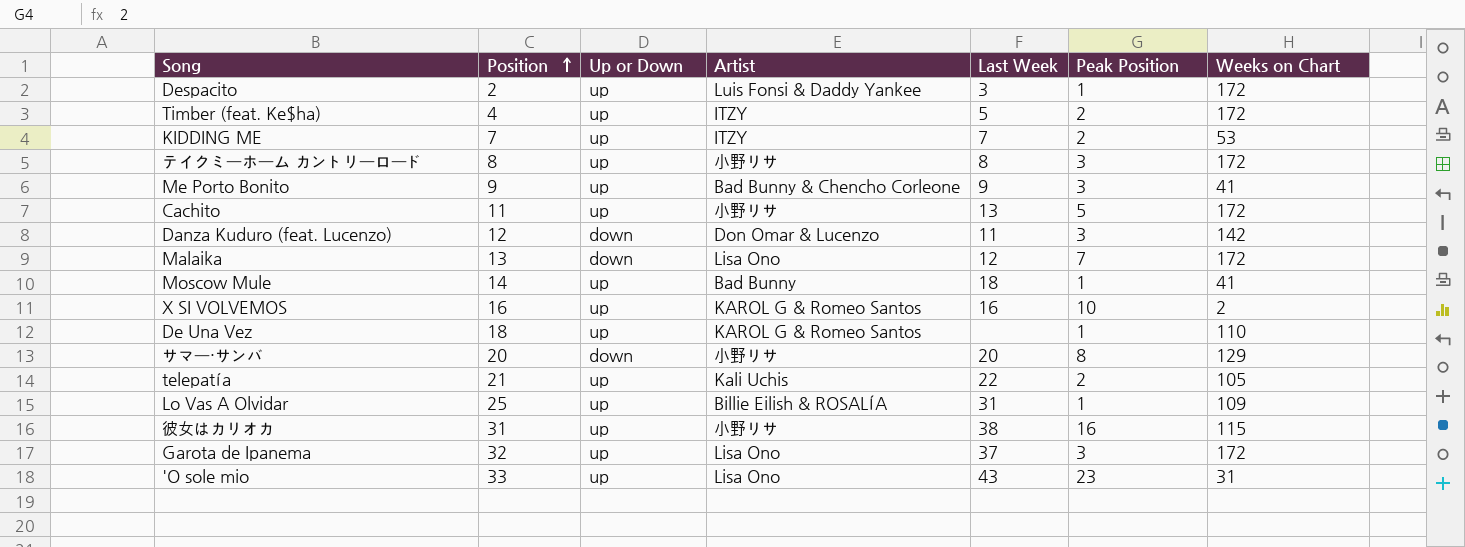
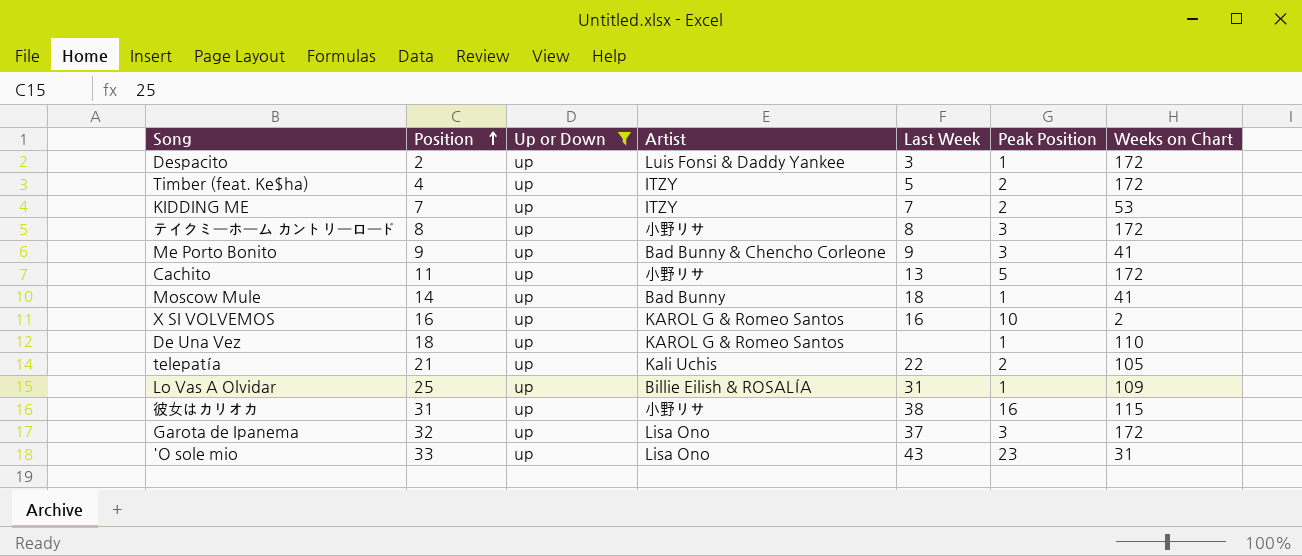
filter: none -> Up or Down = up

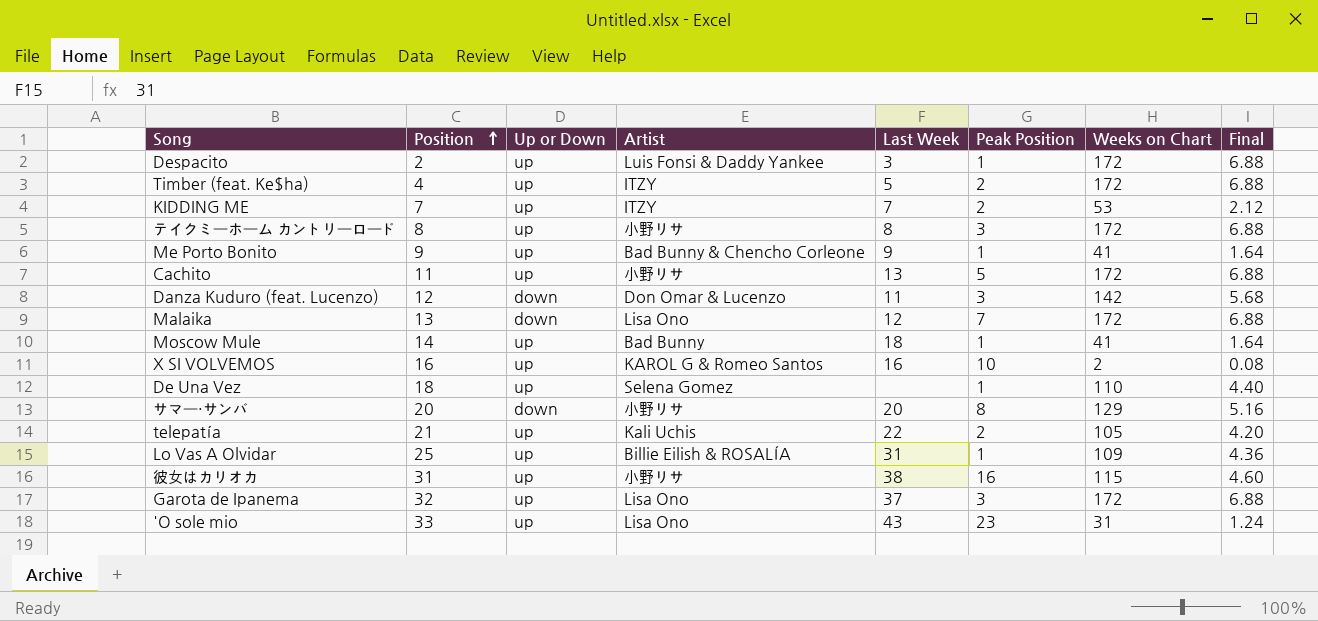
filter: Up or Down = up -> none
column Final | formula: none -> [Weeks on Chart] * 0.04
Me Porto Bonito | Peak Position: 3 -> 1
De Una Vez | Artist: KAROL G & Romeo Santos -> Selena Gomez

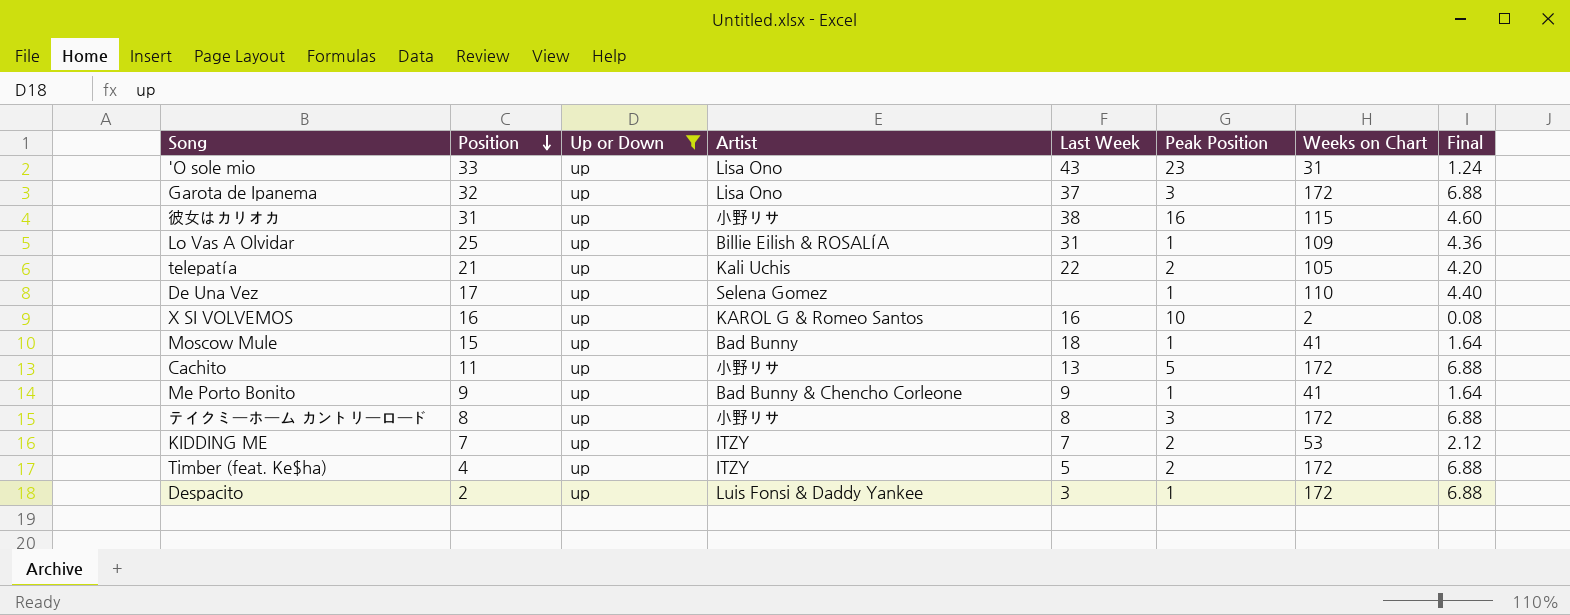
filter: none -> Up or Down = up
row order: Position ascending -> Position descending
De Una Vez | Position: 18 -> 17
Moscow Mule | Position: 14 -> 15

